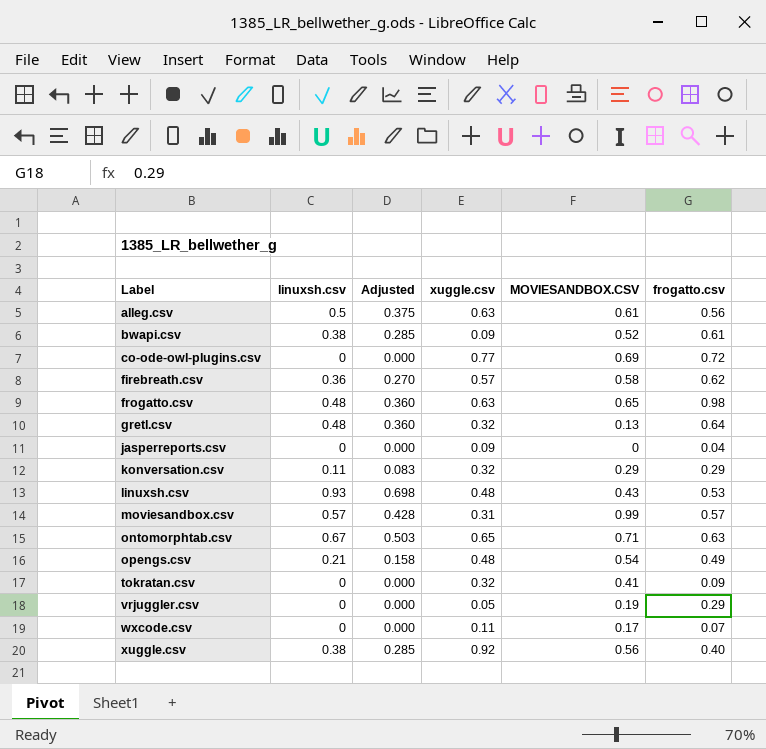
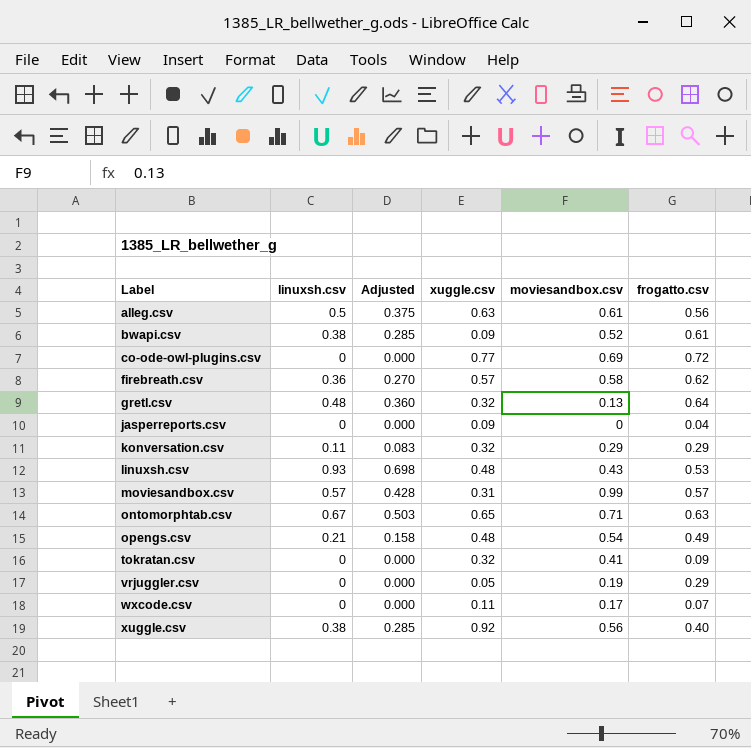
column name: MOVIESANDBOX.CSV -> moviesandbox.csv
row frogatto.csv: 0.48 | 0.360 | 0.63 | 0.65 | 0.98 -> none

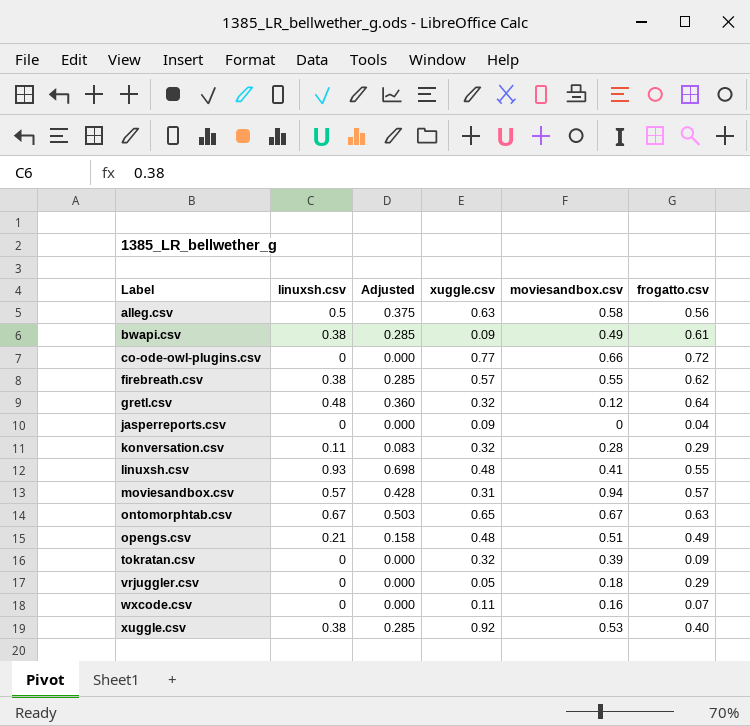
alleg.csv | moviesandbox.csv: 0.61 -> 0.58
bwapi.csv | moviesandbox.csv: 0.52 -> 0.49
co-ode-owl-plugins.csv | moviesandbox.csv: 0.69 -> 0.66
firebreath.csv | linuxsh.csv: 0.36 -> 0.38
firebreath.csv | Adjusted: 0.270 -> 0.285
firebreath.csv | moviesandbox.csv: 0.58 -> 0.55
gretl.csv | moviesandbox.csv: 0.13 -> 0.12
konversation.csv | moviesandbox.csv: 0.29 -> 0.28
linuxsh.csv | moviesandbox.csv: 0.43 -> 0.41
linuxsh.csv | frogatto.csv: 0.53 -> 0.55
moviesandbox.csv | moviesandbox.csv: 0.99 -> 0.94
ontomorphtab.csv | moviesandbox.csv: 0.71 -> 0.67
opengs.csv | moviesandbox.csv: 0.54 -> 0.51
tokratan.csv | moviesandbox.csv: 0.41 -> 0.39
vrjuggler.csv | moviesandbox.csv: 0.19 -> 0.18
wxcode.csv | moviesandbox.csv: 0.17 -> 0.16
xuggle.csv | moviesandbox.csv: 0.56 -> 0.53

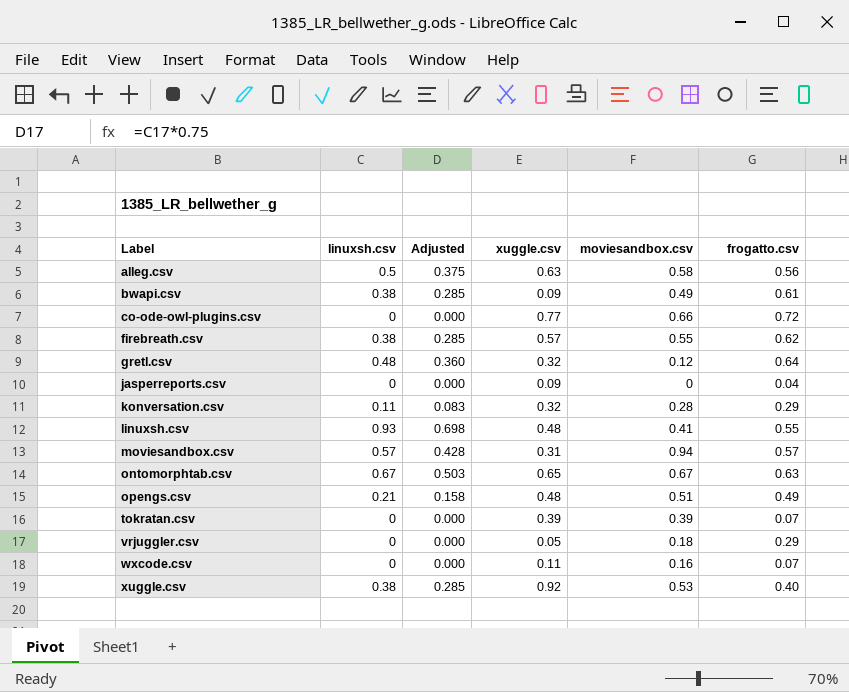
tokratan.csv | xuggle.csv: 0.32 -> 0.39
tokratan.csv | frogatto.csv: 0.09 -> 0.07

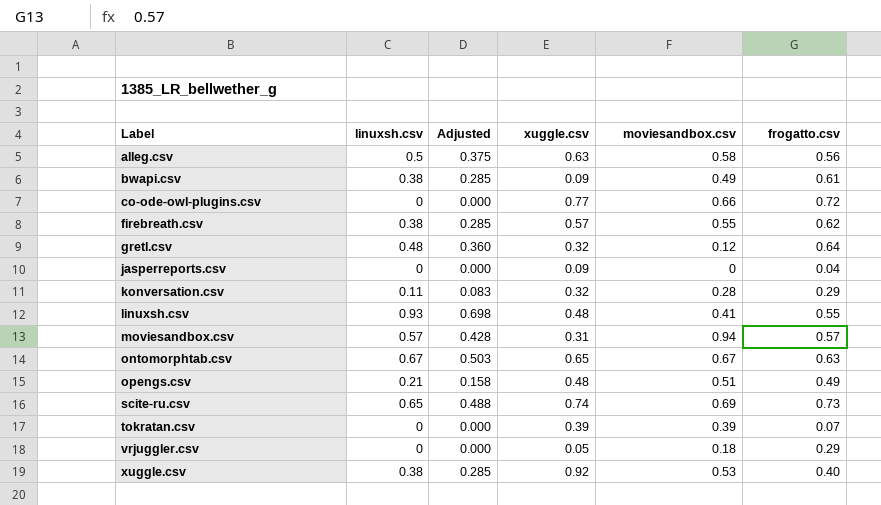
row wxcode.csv: 0 | 0.000 | 0.11 | 0.16 | 0.07 -> none
row scite-ru.csv: none -> 0.65 | 0.488 | 0.74 | 0.69 | 0.73

